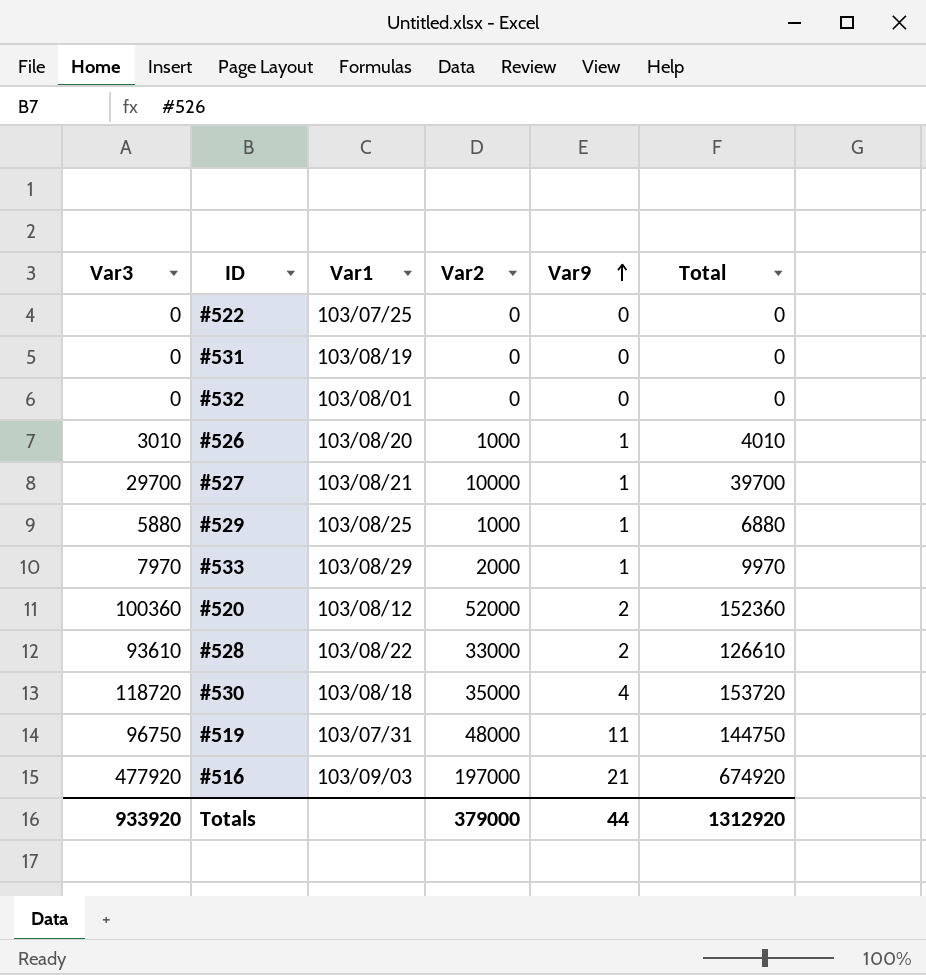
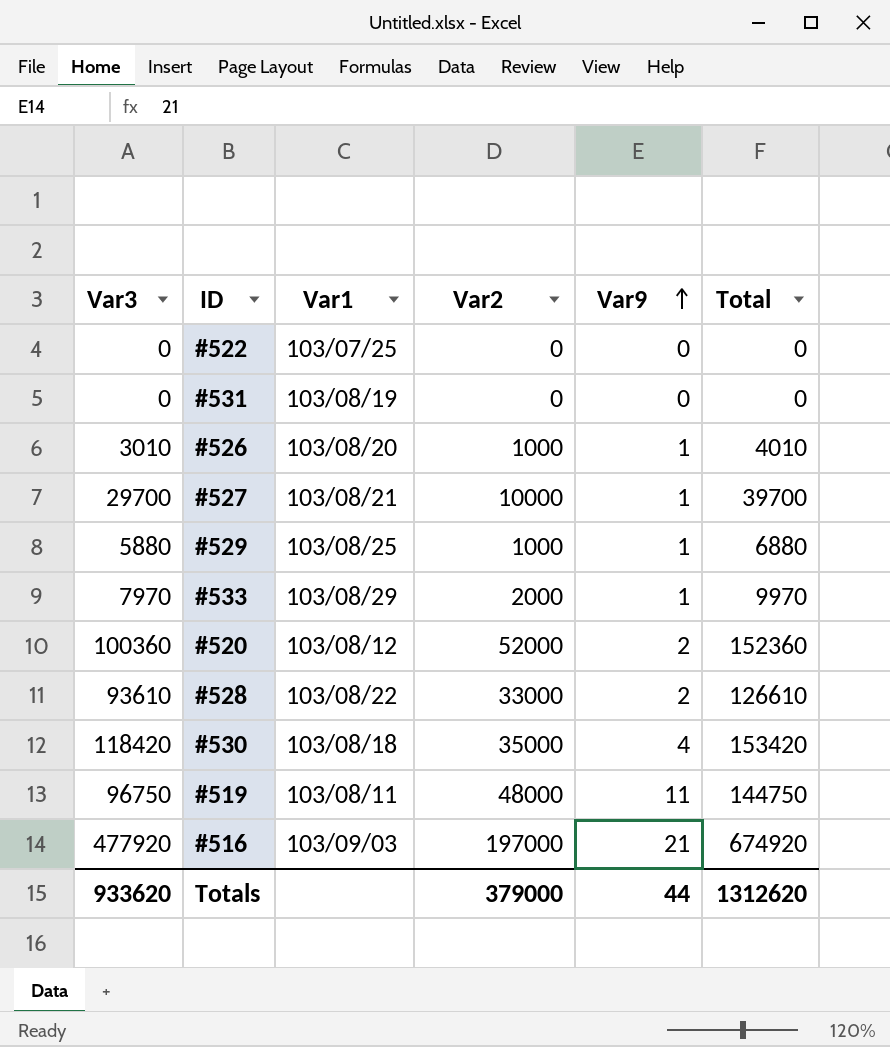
row #532: 0 | 103/08/01 | 0 | 0 | 0 -> none
#530 | Var3: 118720 -> 118420
#530 | Total: 153720 -> 153420
#519 | Var1: 103/07/31 -> 103/08/11
Totals | Var3: 933920 -> 933620
Totals | Total: 1312920 -> 1312620

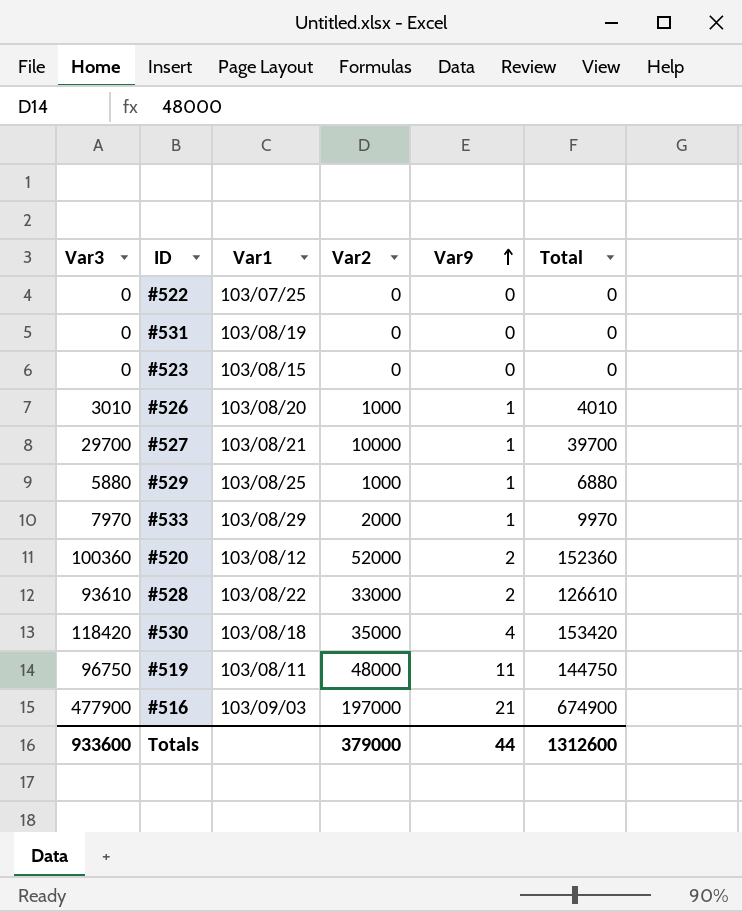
row #523: none -> 0 | 103/08/15 | 0 | 0 | 0
#516 | Var3: 477920 -> 477900
#516 | Total: 674920 -> 674900
Totals | Var3: 933620 -> 933600
Totals | Total: 1312620 -> 1312600

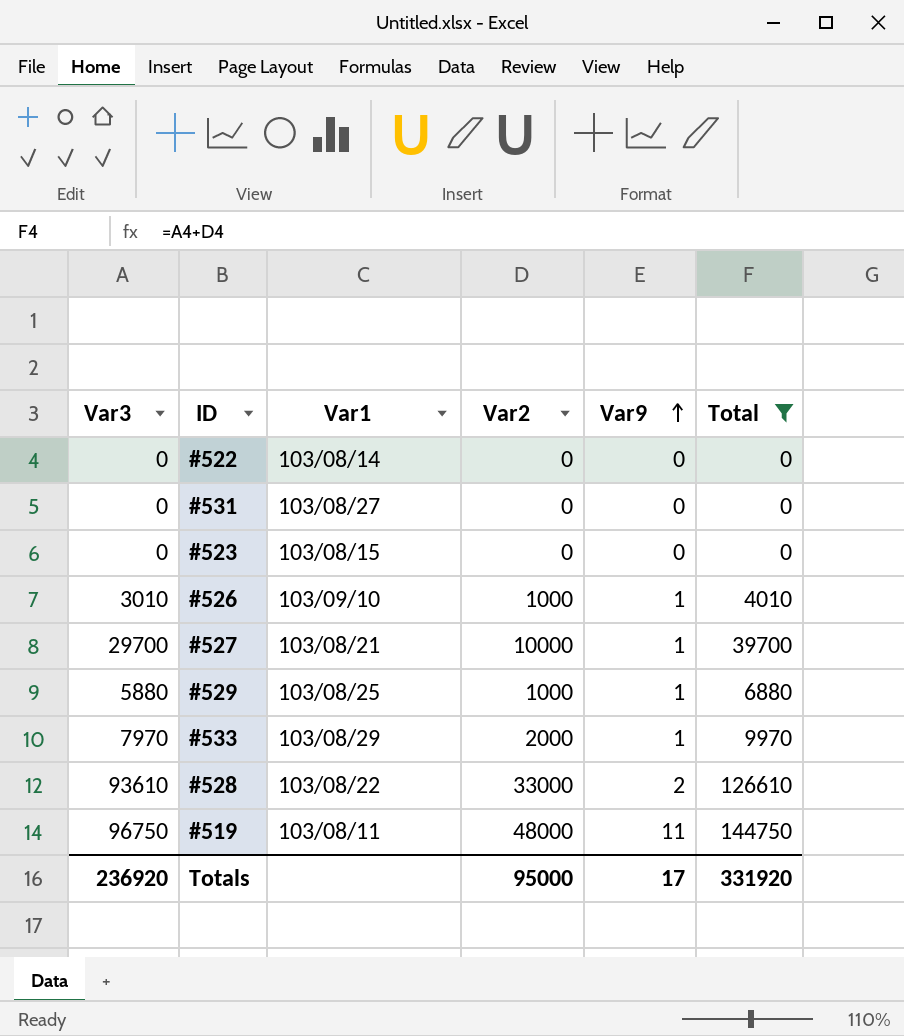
filter: none -> Total <= 144750
#522 | Var1: 103/07/25 -> 103/08/14
#531 | Var1: 103/08/19 -> 103/08/27
#526 | Var1: 103/08/20 -> 103/09/10
Totals | Var3: 933600 -> 236920
Totals | Var2: 379000 -> 95000
Totals | Var9: 44 -> 17
Totals | Total: 1312600 -> 331920

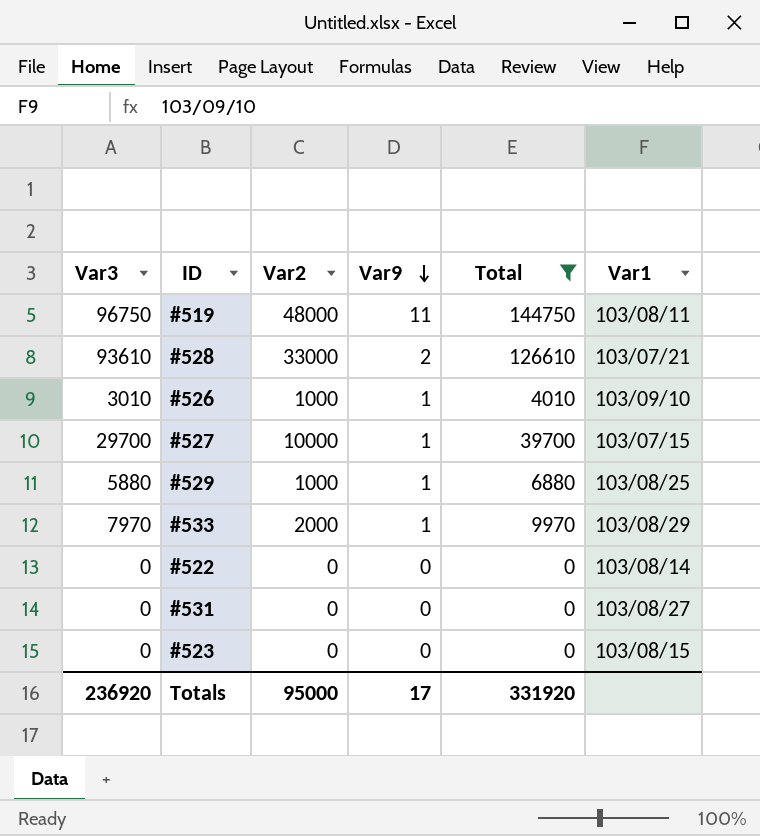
row order: Var9 ascending -> Var9 descending
column Var1 | position: 3 -> 6
#528 | Var1: 103/08/22 -> 103/07/21
#527 | Var1: 103/08/21 -> 103/07/15

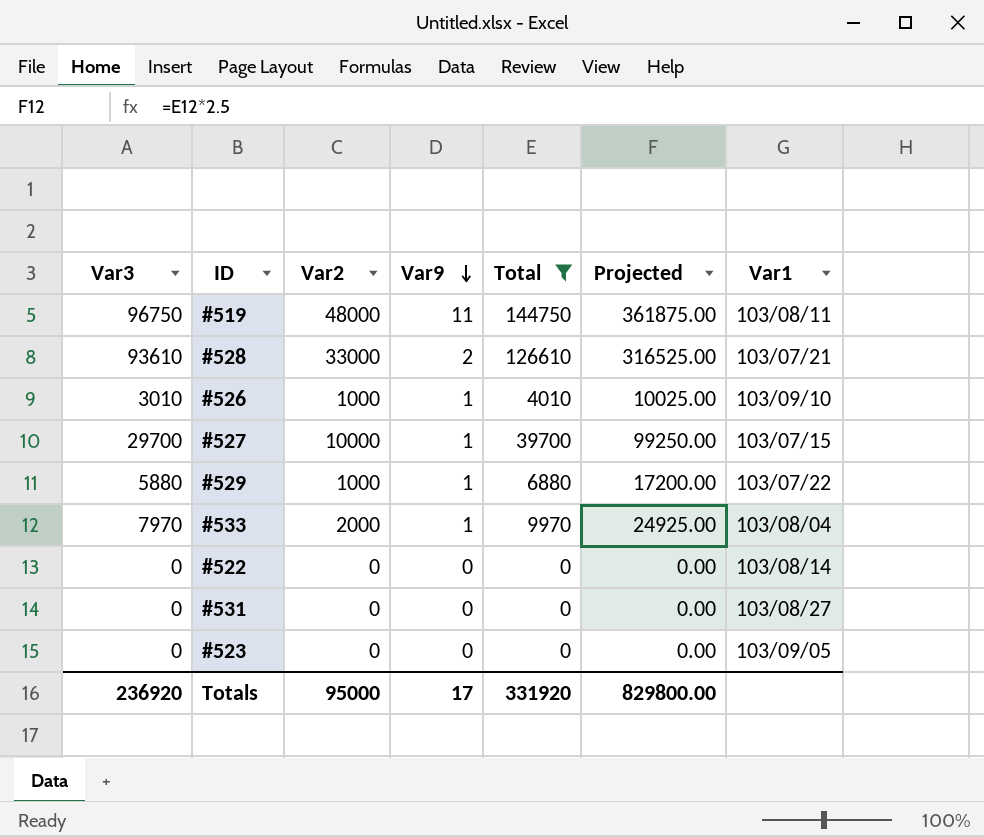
column Projected | formula: none -> [Total] * 2.5
#529 | Var1: 103/08/25 -> 103/07/22
#533 | Var1: 103/08/29 -> 103/08/04
#523 | Var1: 103/08/15 -> 103/09/05

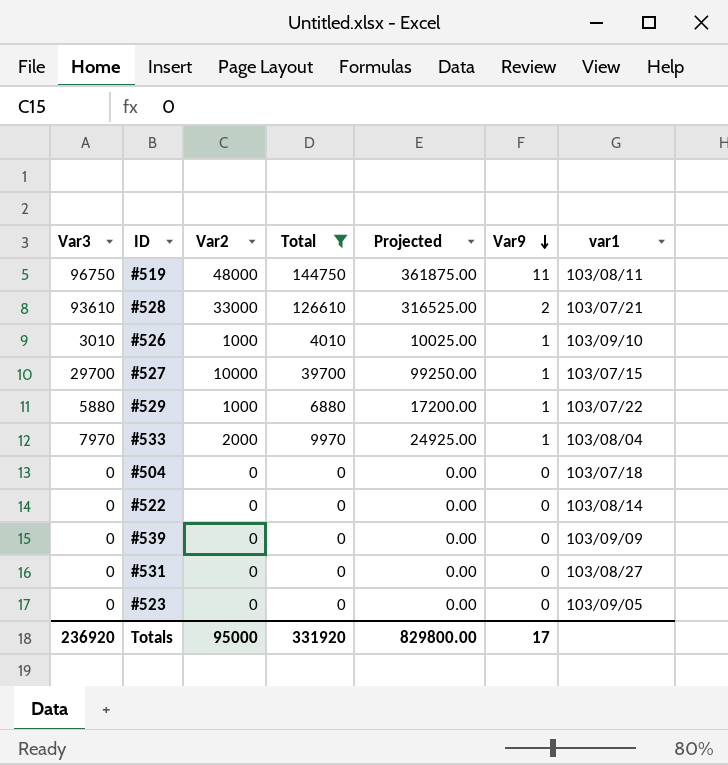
column Var9 | position: 4 -> 6
column name: Var1 -> var1
row #504: none -> 0 | 0 | 0 | 0.00 | 0 | 103/07/18
row #539: none -> 0 | 0 | 0 | 0.00 | 0 | 103/09/09

